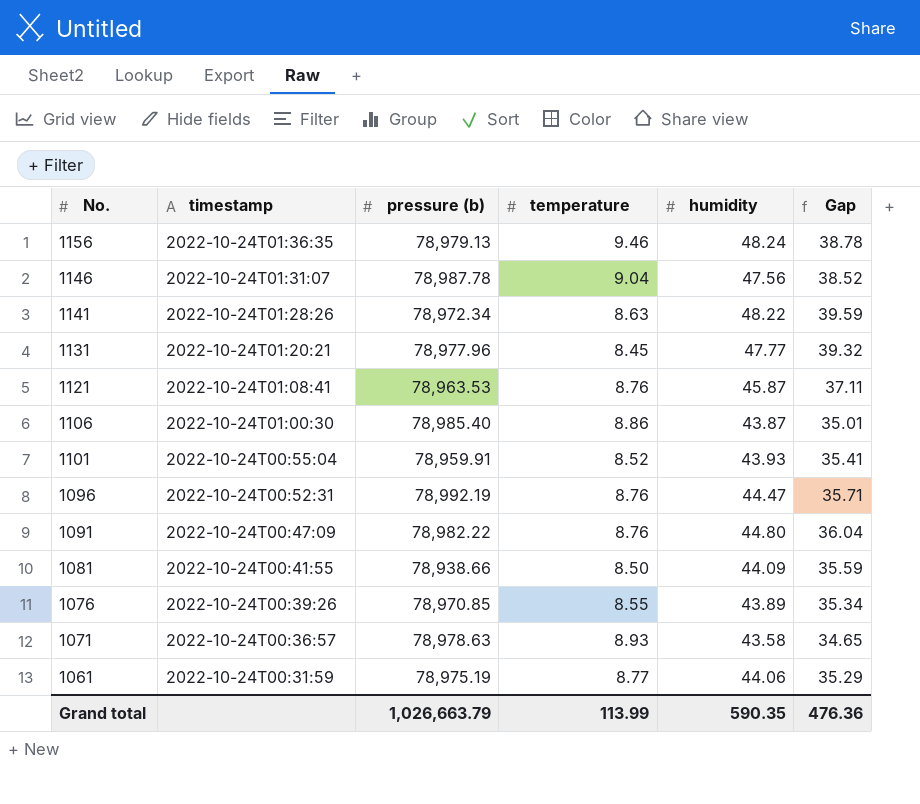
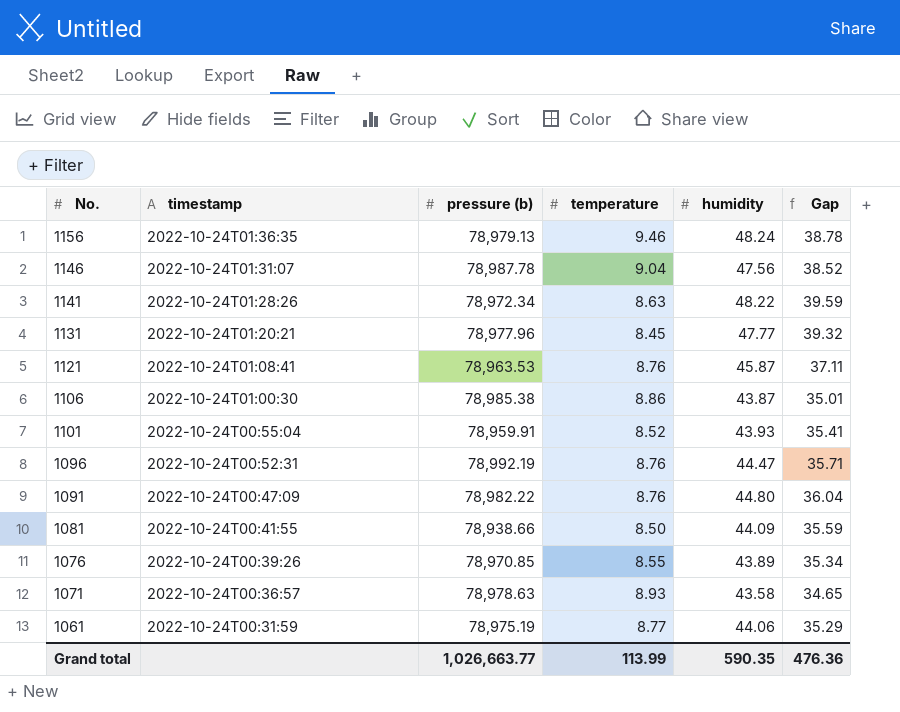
1106 | pressure (b): 78,985.40 -> 78,985.38
Grand total | pressure (b): 1,026,663.79 -> 1,026,663.77

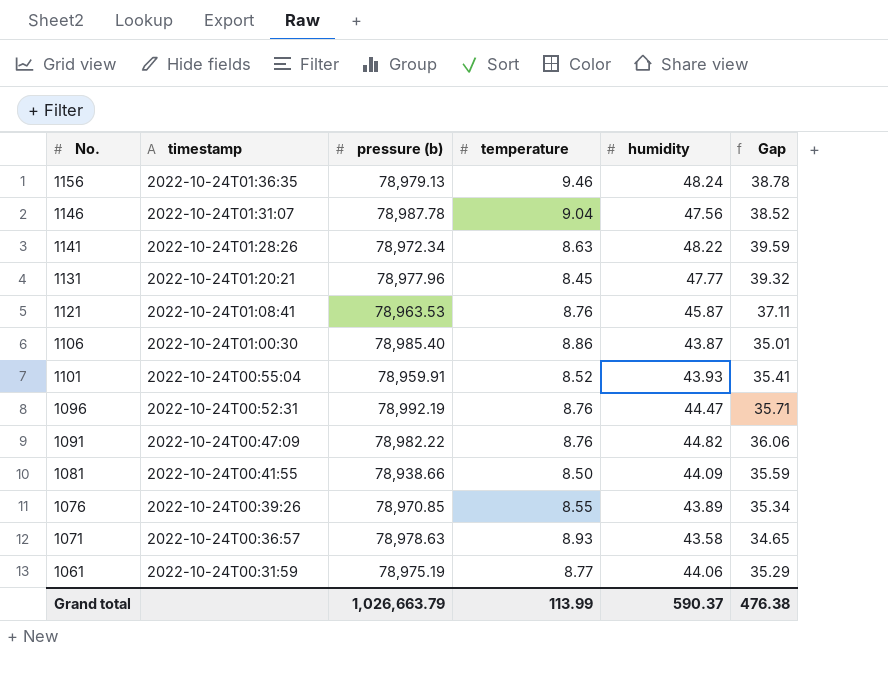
1106 | pressure (b): 78,985.38 -> 78,985.40
1091 | humidity: 44.80 -> 44.82
1091 | Gap: 36.04 -> 36.06
Grand total | pressure (b): 1,026,663.77 -> 1,026,663.79
Grand total | humidity: 590.35 -> 590.37
Grand total | Gap: 476.36 -> 476.38

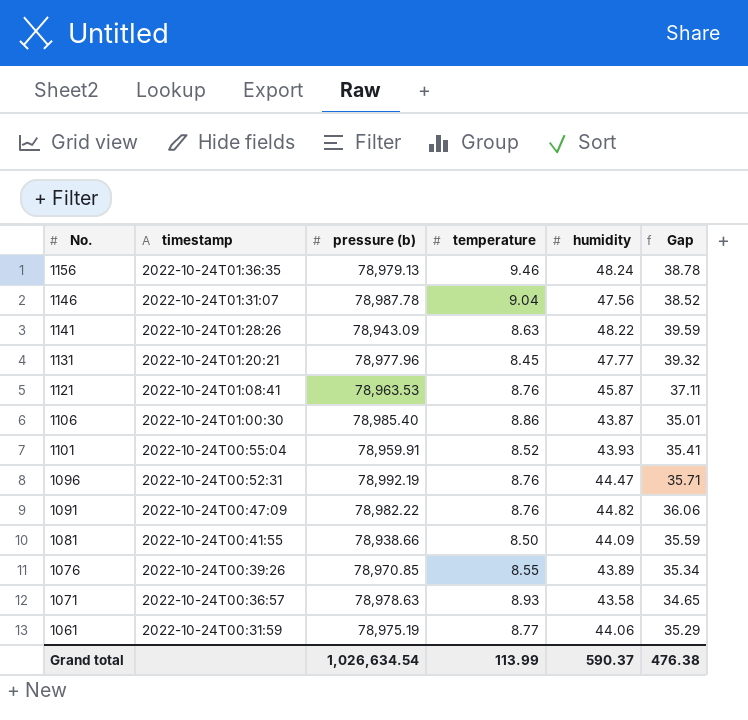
1141 | pressure (b): 78,972.34 -> 78,943.09
Grand total | pressure (b): 1,026,663.79 -> 1,026,634.54

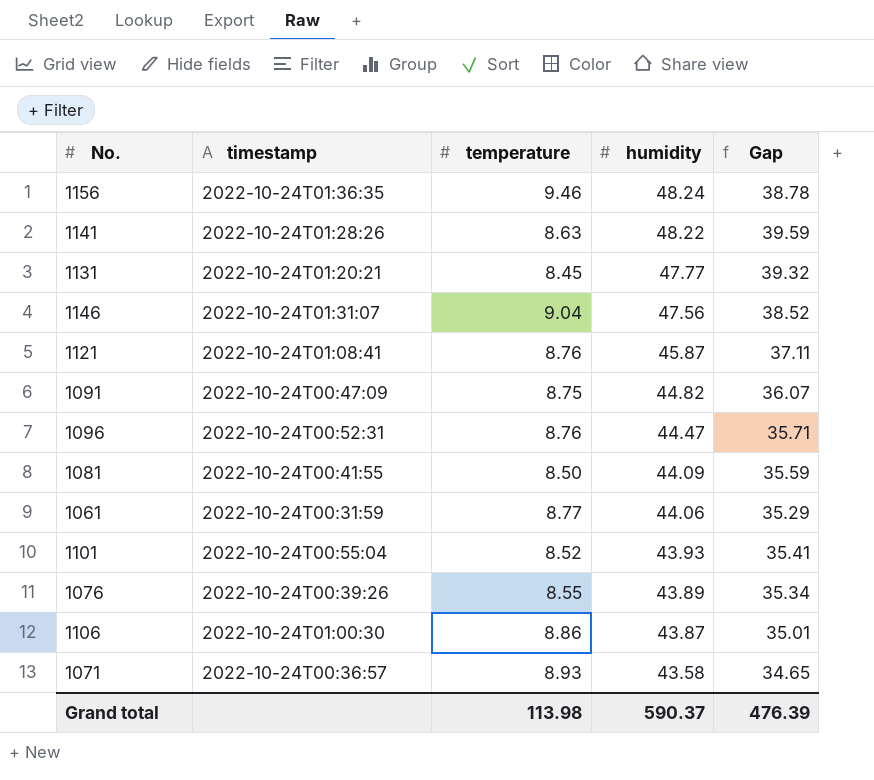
row order: No. descending -> humidity descending
column pressure (b) | position: 3 -> none
1091 | temperature: 8.76 -> 8.75
1091 | Gap: 36.06 -> 36.07
Grand total | temperature: 113.99 -> 113.98
Grand total | Gap: 476.38 -> 476.39

